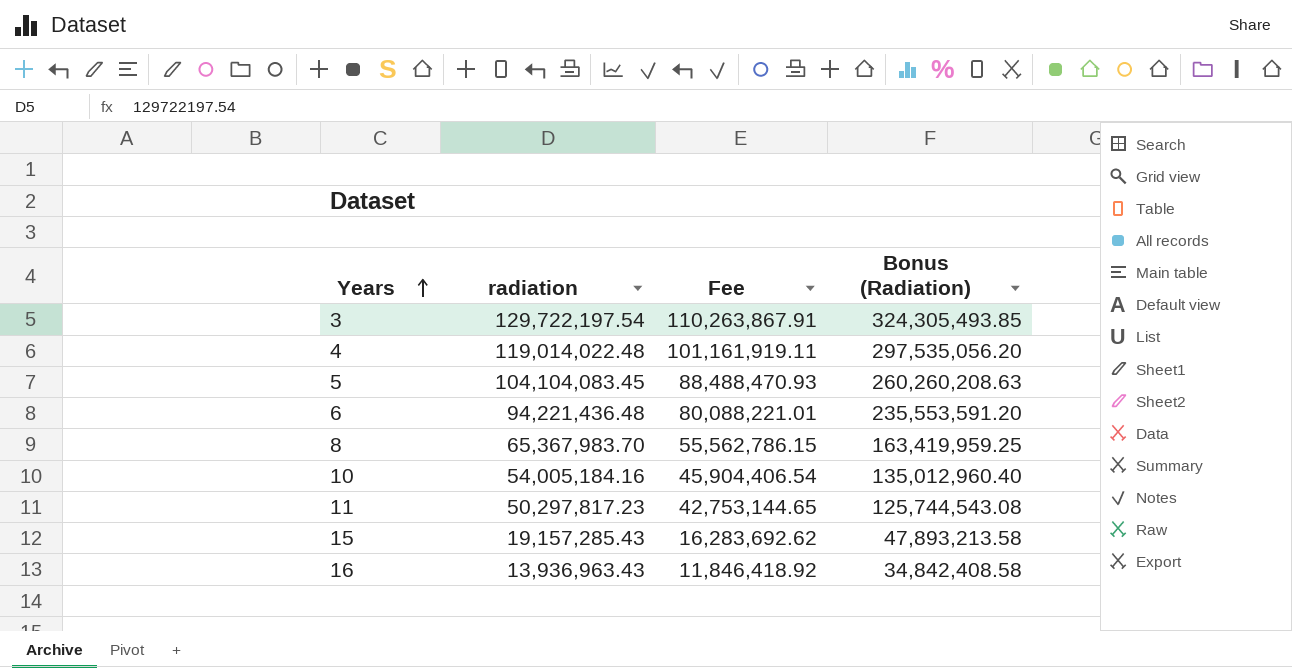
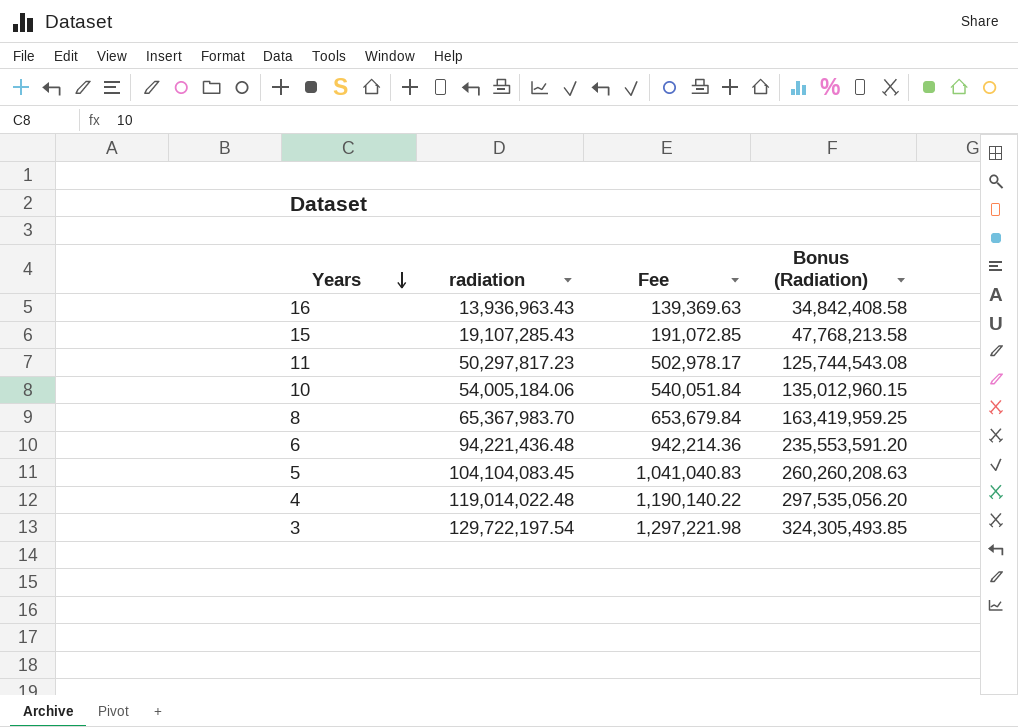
row order: Years ascending -> Years descending
column Fee | formula: [radiation] * 0.85 -> [radiation] * 0.01
15 | radiation: 19,157,285.43 -> 19,107,285.43
15 | Bonus (Radiation): 47,893,213.58 -> 47,768,213.58
10 | radiation: 54,005,184.16 -> 54,005,184.06
10 | Bonus (Radiation): 135,012,960.40 -> 135,012,960.15

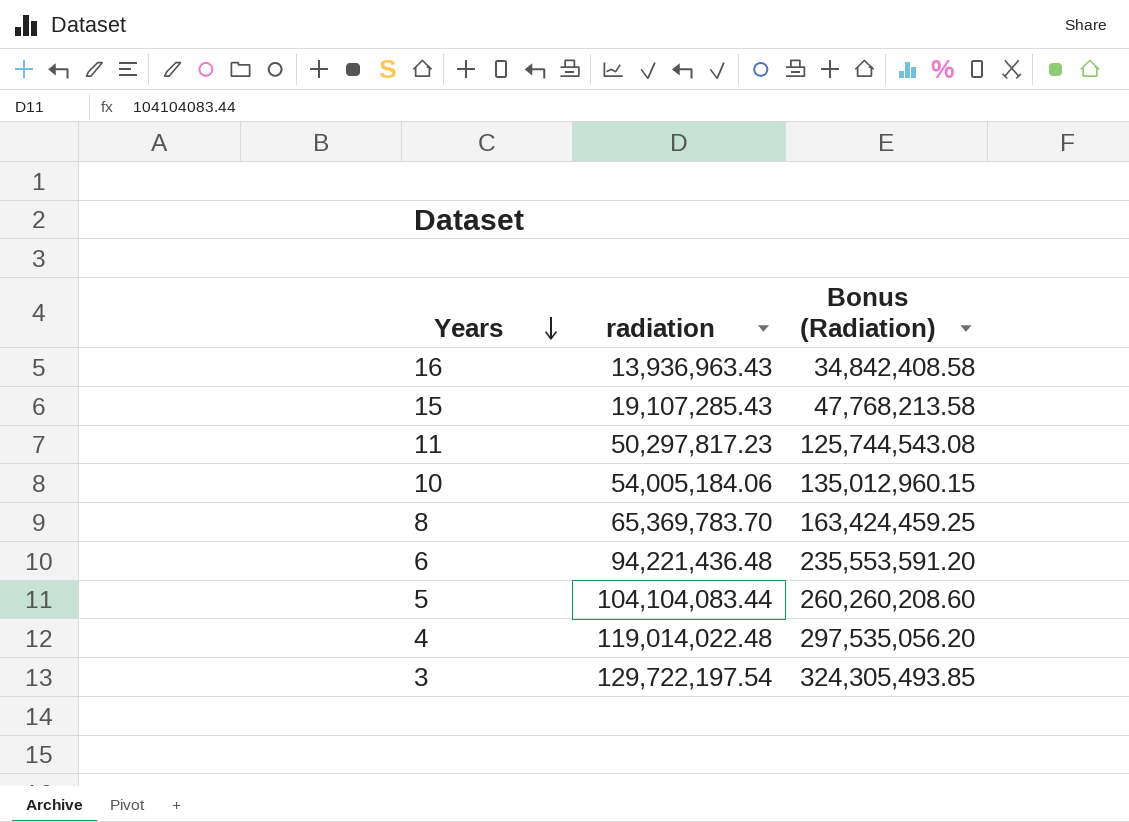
column Fee | formula: [radiation] * 0.01 -> none
8 | radiation: 65,367,983.70 -> 65,369,783.70
8 | Bonus (Radiation): 163,419,959.25 -> 163,424,459.25
5 | radiation: 104,104,083.45 -> 104,104,083.44
5 | Bonus (Radiation): 260,260,208.63 -> 260,260,208.60

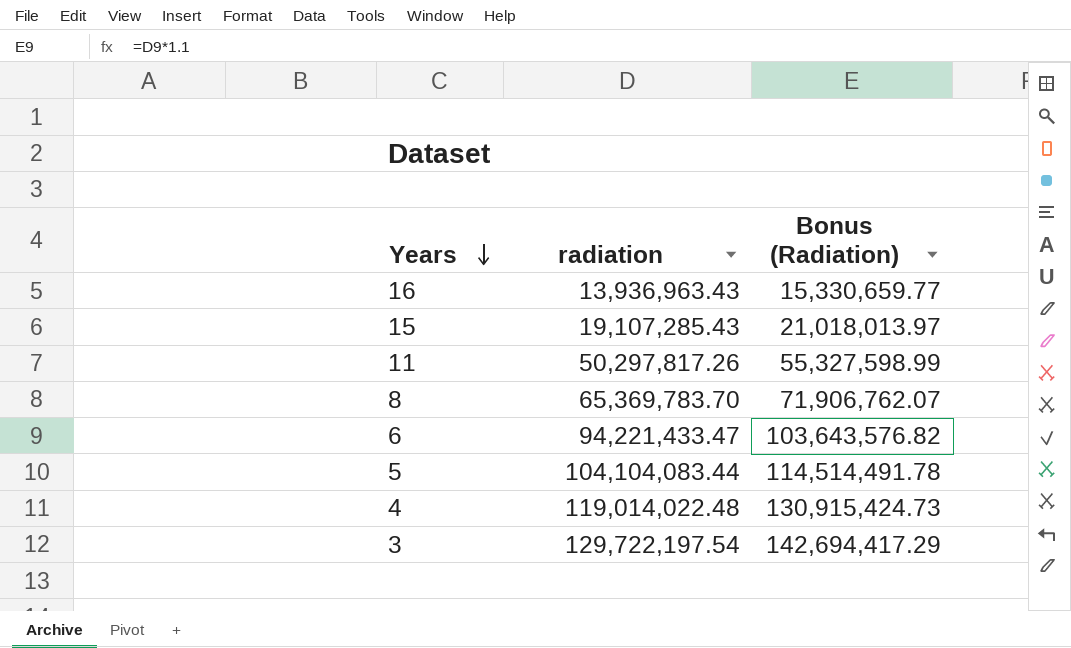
column Bonus (Radiation) | formula: [radiation] * 2.5 -> [radiation] * 1.1
row 10: 54,005,184.06 | 135,012,960.15 -> none
11 | radiation: 50,297,817.23 -> 50,297,817.26
6 | radiation: 94,221,436.48 -> 94,221,433.47

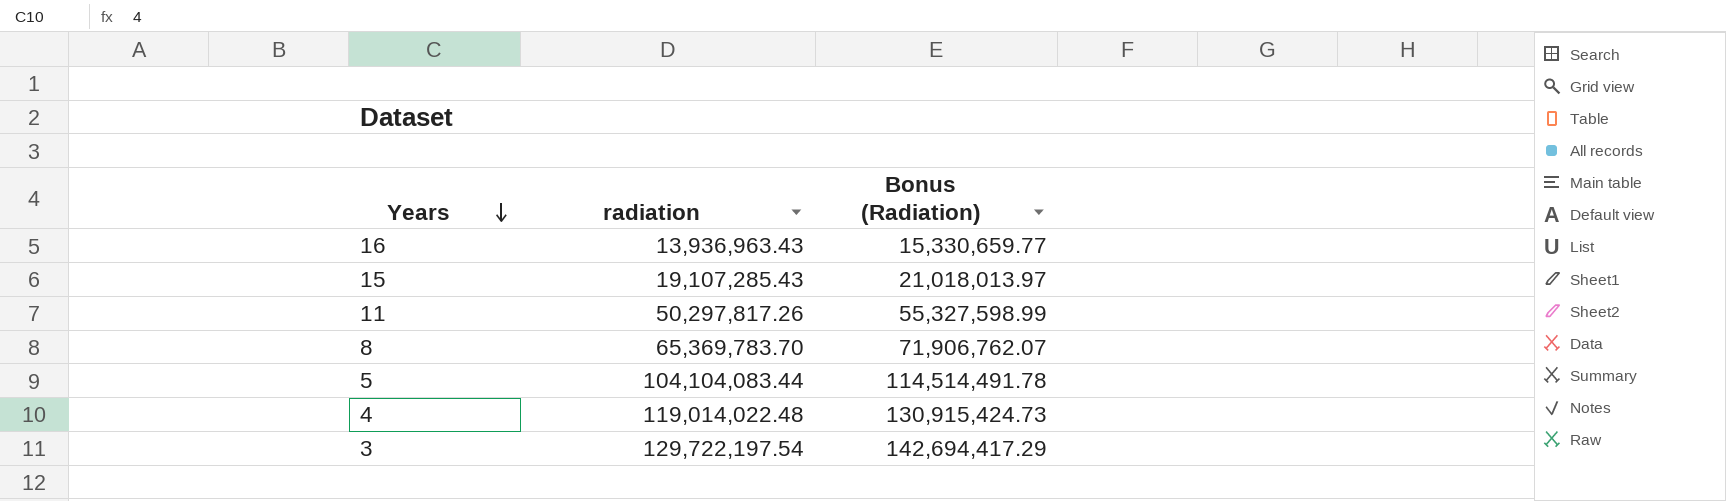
row 6: 94,221,433.47 | 103,643,576.82 -> none

